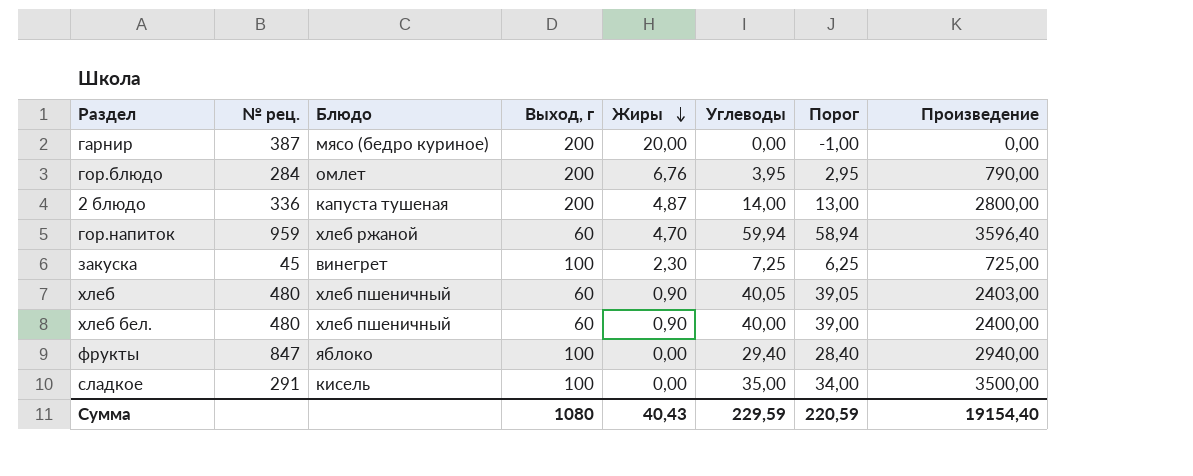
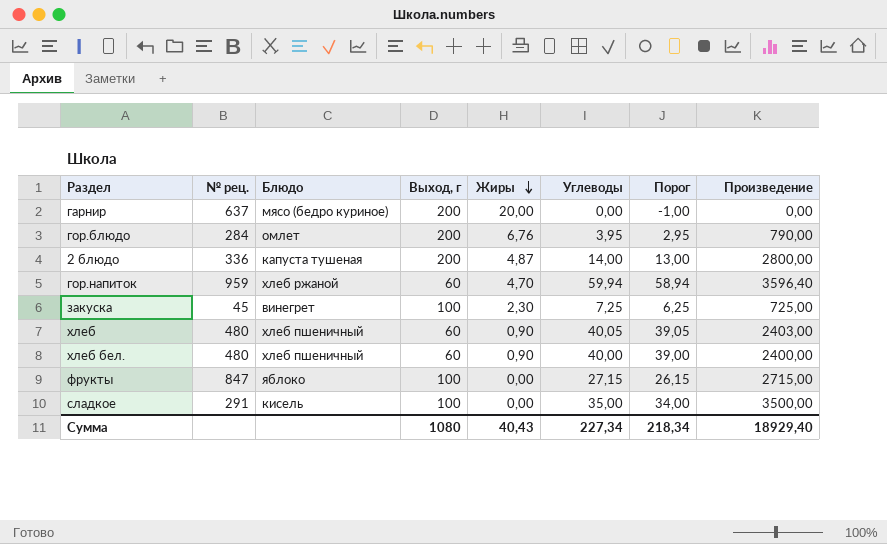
гарнир | № рец.: 387 -> 637
фрукты | Углеводы: 29,40 -> 27,15
фрукты | Порог: 28,40 -> 26,15
фрукты | Произведение: 2940,00 -> 2715,00
Сумма | Углеводы: 229,59 -> 227,34
Сумма | Порог: 220,59 -> 218,34
Сумма | Произведение: 19154,40 -> 18929,40

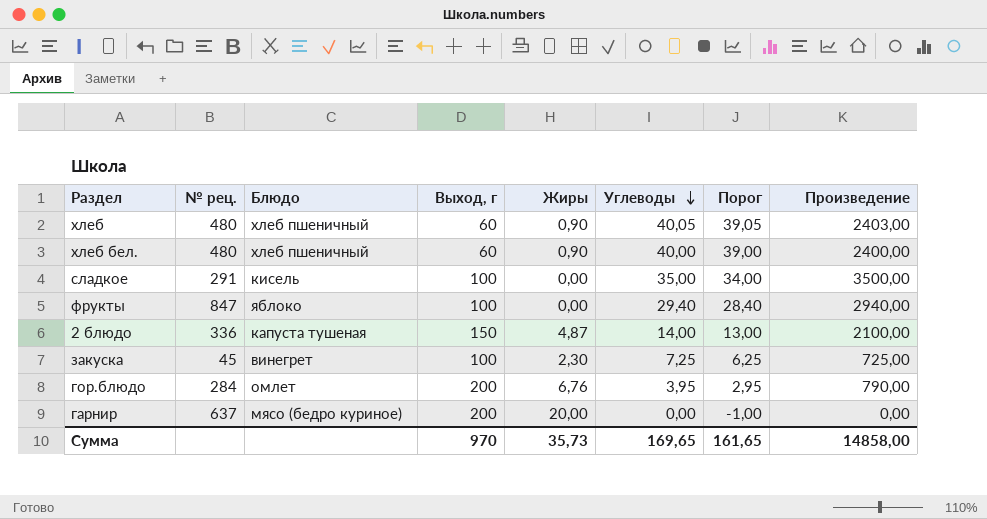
row order: Жиры descending -> Углеводы descending
row гор.напиток: 959 | хлеб ржаной | 60 | 4,70 | 59,94 | 58,94 | 3596,40 -> none
фрукты | Углеводы: 27,15 -> 29,40
фрукты | Порог: 26,15 -> 28,40
фрукты | Произведение: 2715,00 -> 2940,00
2 блюдо | Выход, г: 200 -> 150
2 блюдо | Произведение: 2800,00 -> 2100,00
Сумма | Выход, г: 1080 -> 970
Сумма | Жиры: 40,43 -> 35,73
Сумма | Углеводы: 227,34 -> 169,65
Сумма | Порог: 218,34 -> 161,65
Сумма | Произведение: 18929,40 -> 14858,00

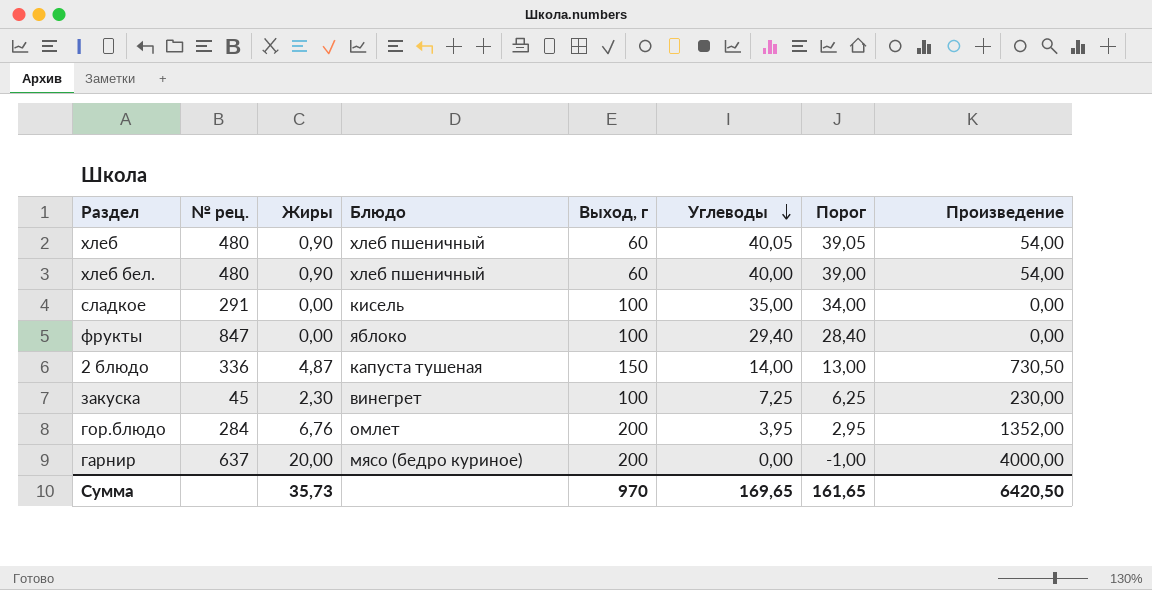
column Жиры | position: 5 -> 3
column Произведение | formula: [Выход, г] * [Углеводы] -> [Жиры] * [Выход, г]
Сумма | Произведение: 14858,00 -> 6420,50

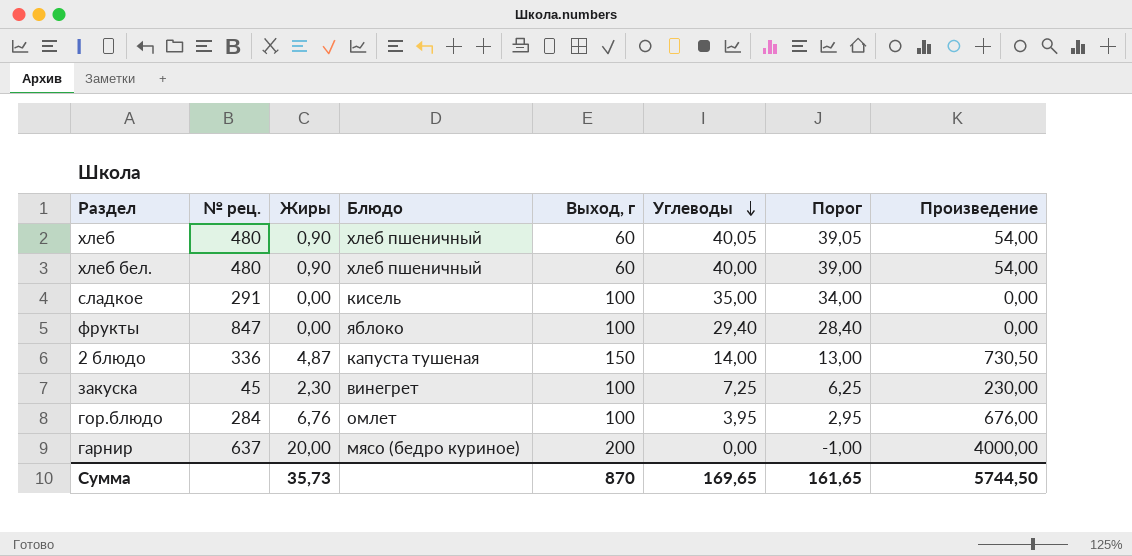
гор.блюдо | Выход, г: 200 -> 100
гор.блюдо | Произведение: 1352,00 -> 676,00
Сумма | Выход, г: 970 -> 870
Сумма | Произведение: 6420,50 -> 5744,50

